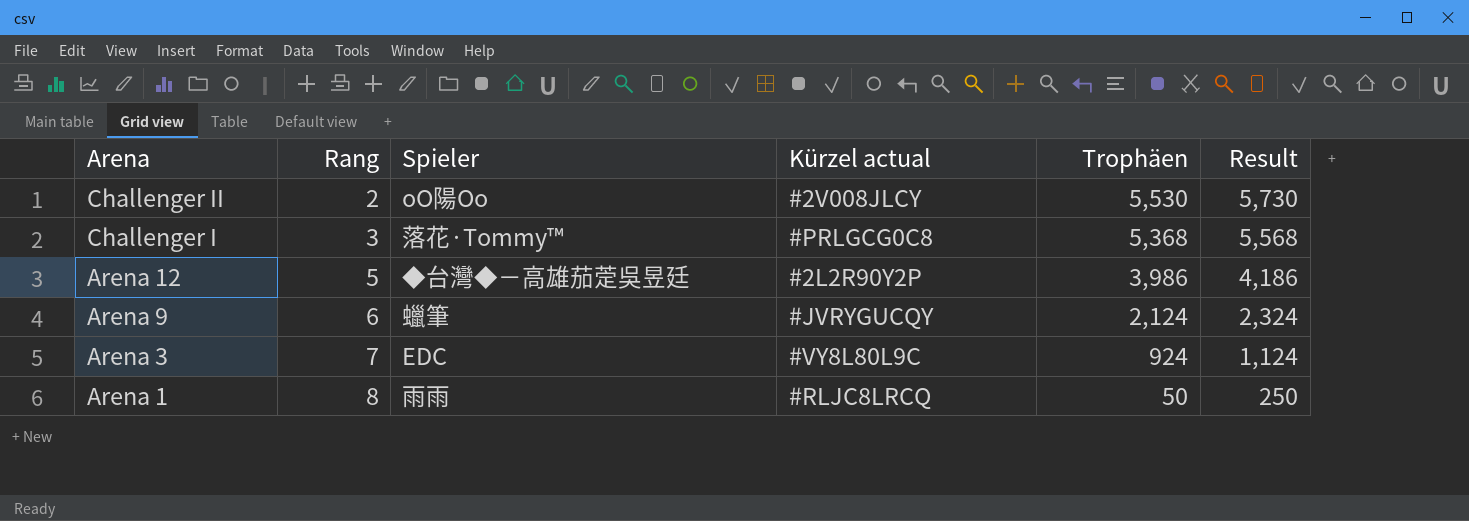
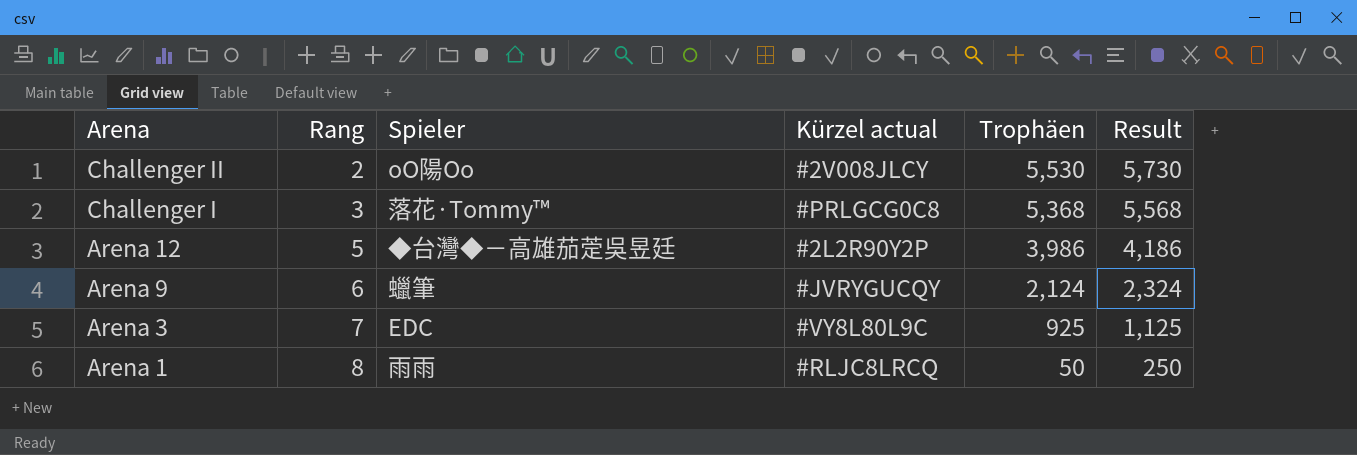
Arena 3 | Trophäen: 924 -> 925
Arena 3 | Result: 1,124 -> 1,125

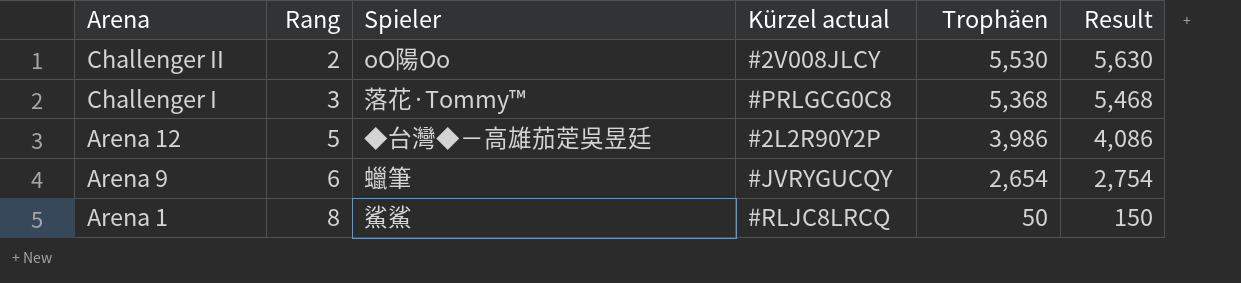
column Result | formula: [Trophäen] + 200 -> [Trophäen] + 100
row Arena 3: 7 | EDC | #VY8L80L9C | 925 | 1,125 -> none
Arena 9 | Trophäen: 2,124 -> 2,654
Arena 1 | Spieler: 雨雨 -> 鯊鯊

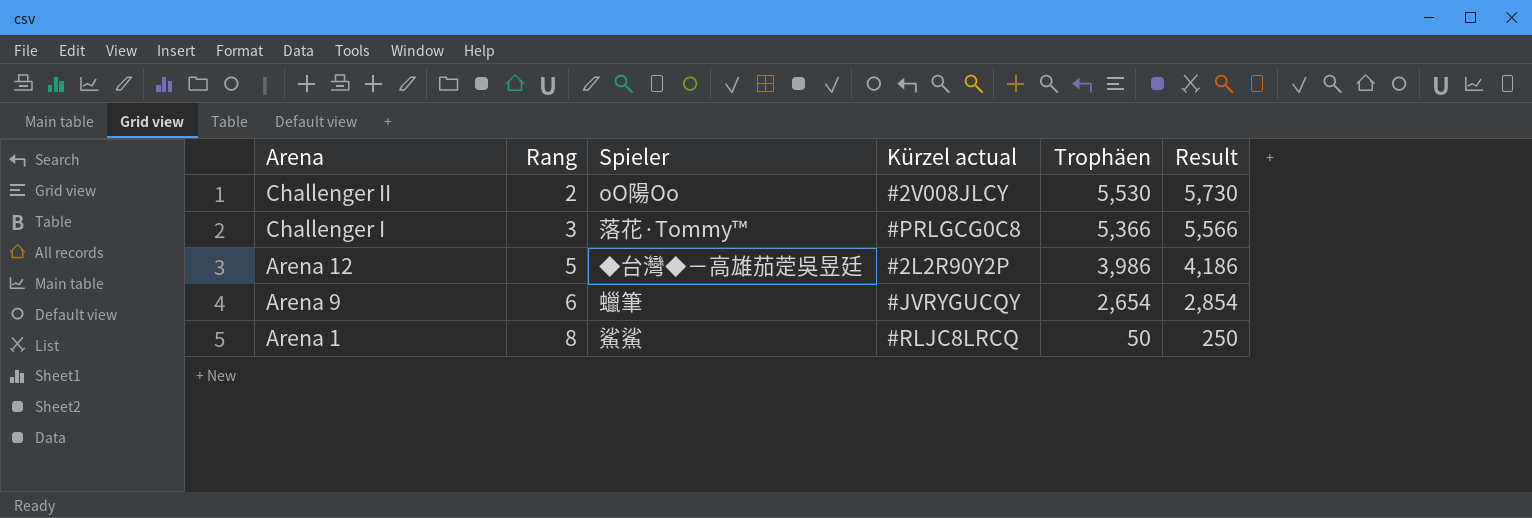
column Result | formula: [Trophäen] + 100 -> [Trophäen] + 200
Challenger I | Trophäen: 5,368 -> 5,366

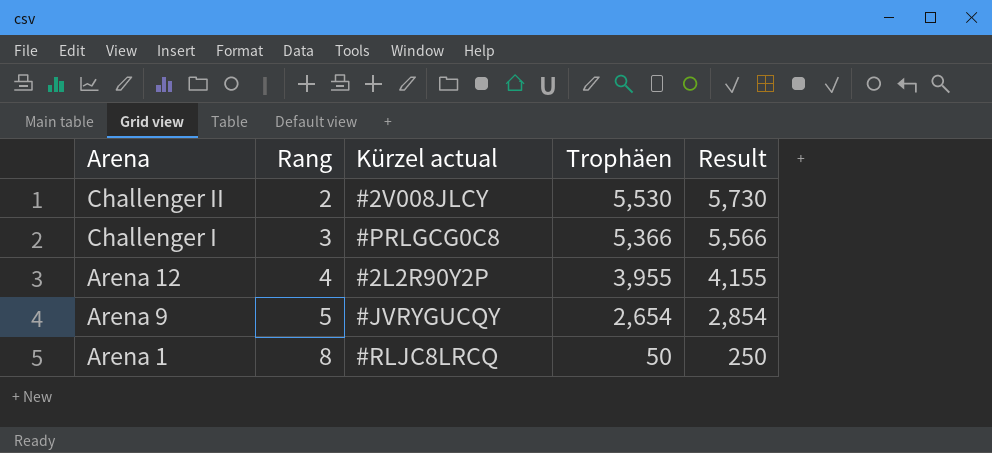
column Spieler | position: 3 -> none
Arena 12 | Rang: 5 -> 4
Arena 12 | Trophäen: 3,986 -> 3,955
Arena 12 | Result: 4,186 -> 4,155
Arena 9 | Rang: 6 -> 5

